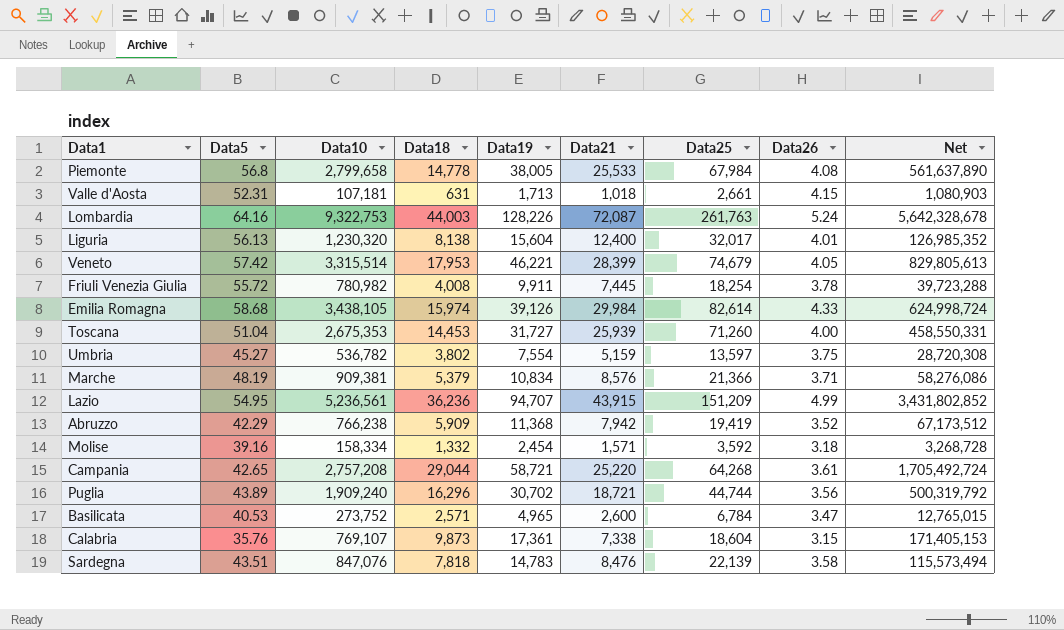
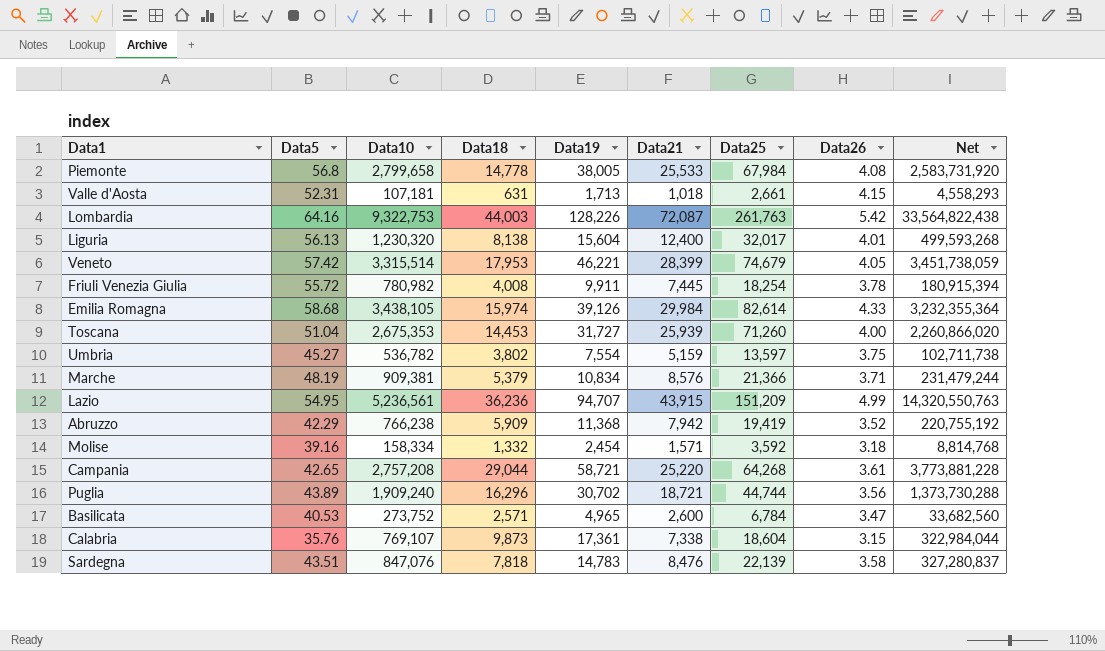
column Net | formula: [Data18] * [Data19] -> [Data19] * [Data25]
Lombardia | Data26: 5.24 -> 5.42

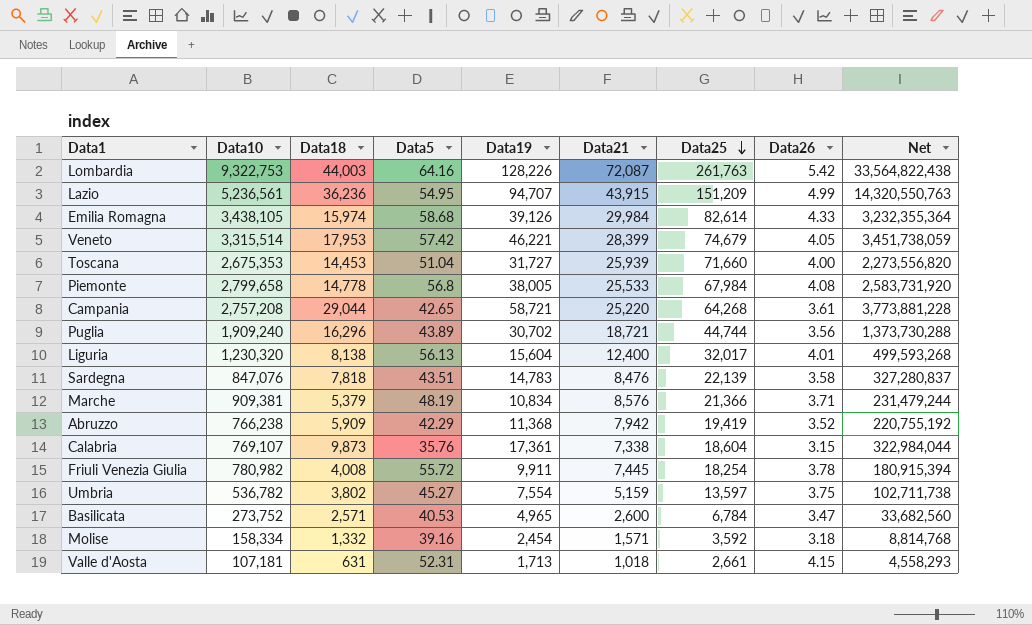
row order: none -> Data25 descending
column Data5 | position: 2 -> 4
Toscana | Data25: 71,260 -> 71,660
Toscana | Net: 2,260,866,020 -> 2,273,556,820

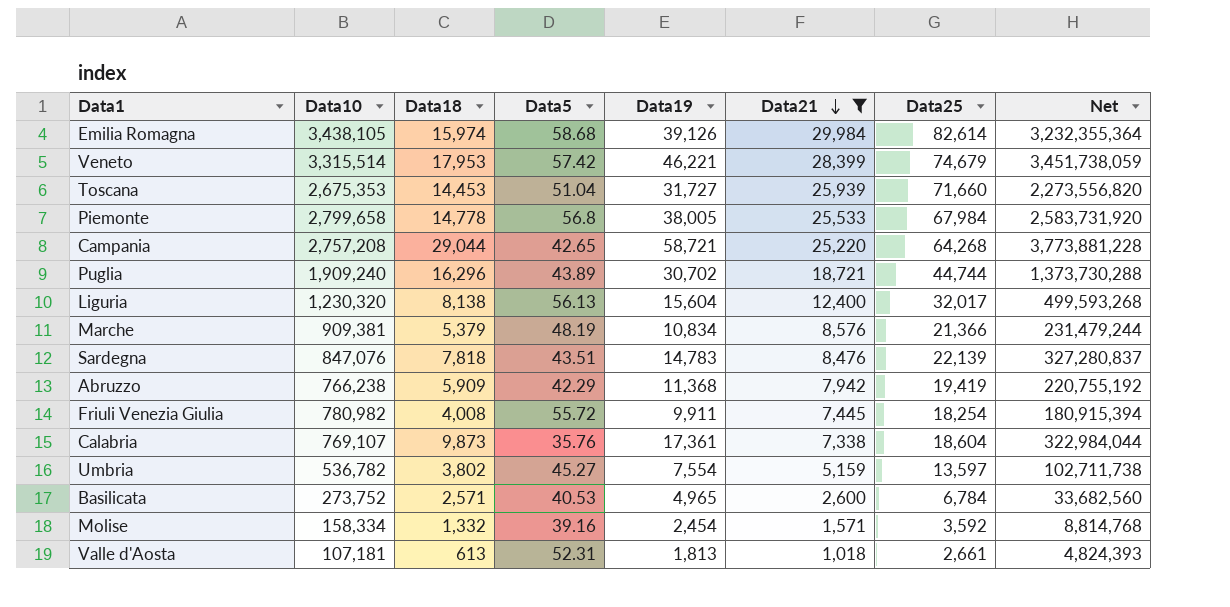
filter: none -> Data21 <= 29,984
row order: Data25 descending -> Data21 descending
column Data26 | position: 8 -> none
Valle d'Aosta | Data18: 631 -> 613
Valle d'Aosta | Data19: 1,713 -> 1,813
Valle d'Aosta | Net: 4,558,293 -> 4,824,393

